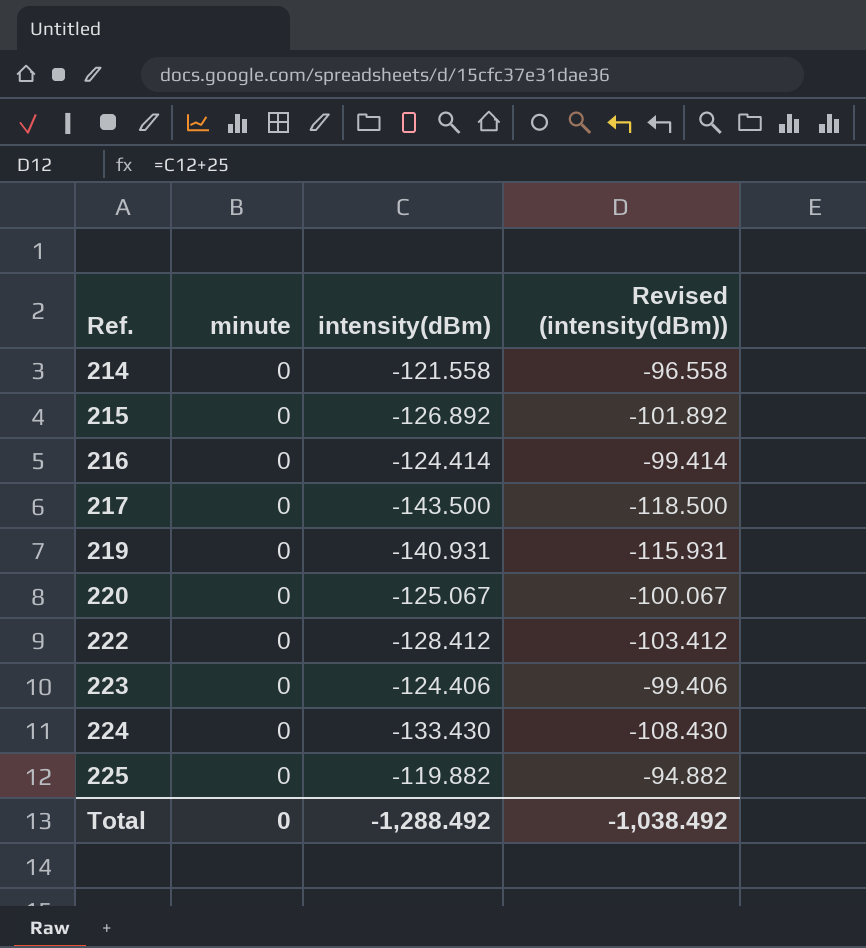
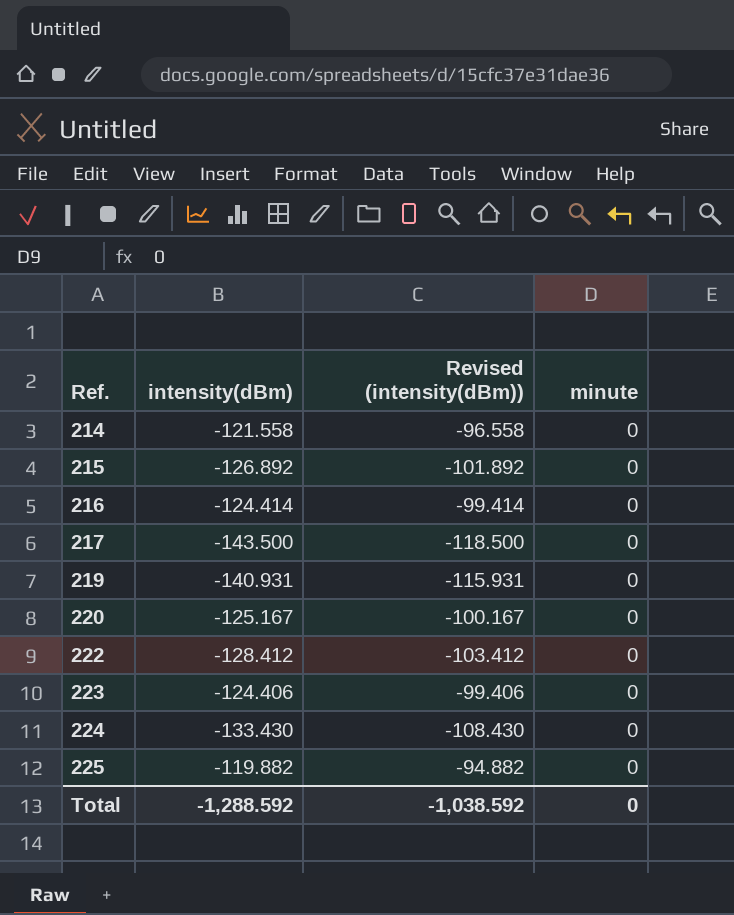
column minute | position: 2 -> 4
220 | intensity(dBm): -125.067 -> -125.167
220 | Revised (intensity(dBm)): -100.067 -> -100.167
Total | intensity(dBm): -1,288.492 -> -1,288.592
Total | Revised (intensity(dBm)): -1,038.492 -> -1,038.592

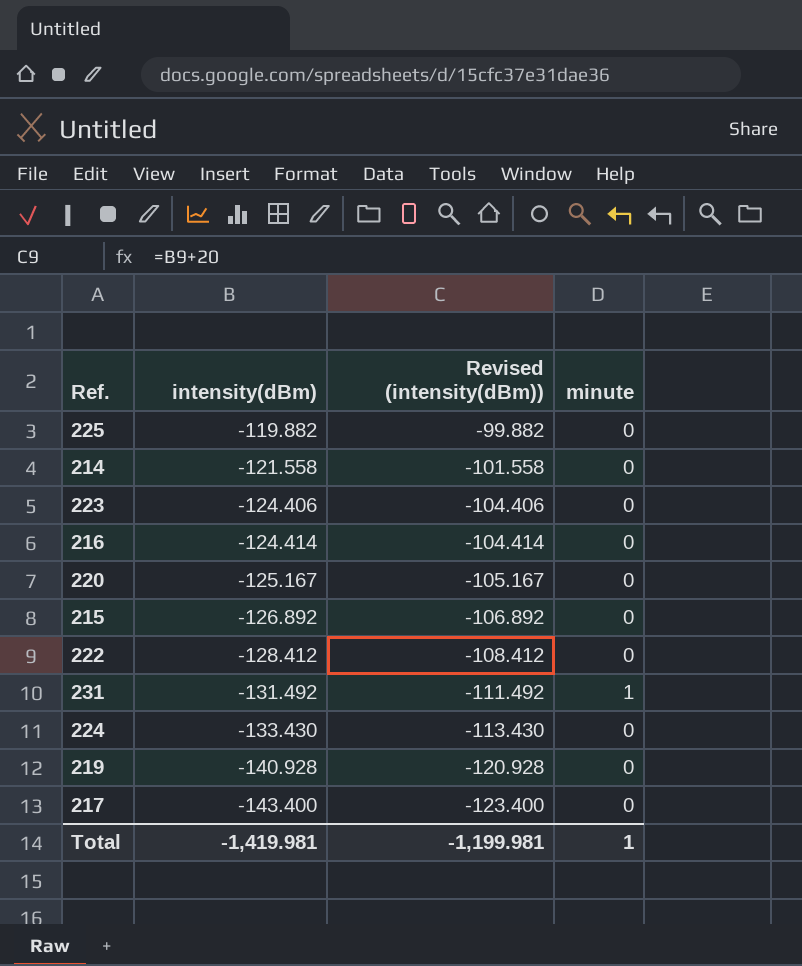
row order: Ref. ascending -> intensity(dBm) descending
column Revised (intensity(dBm)) | formula: [intensity(dBm)] + 25 -> [intensity(dBm)] + 20
row 231: none -> -131.492 | -111.492 | 1
219 | intensity(dBm): -140.931 -> -140.928
217 | intensity(dBm): -143.500 -> -143.400
Total | intensity(dBm): -1,288.592 -> -1,419.981
Total | Revised (intensity(dBm)): -1,038.592 -> -1,199.981
Total | minute: 0 -> 1

